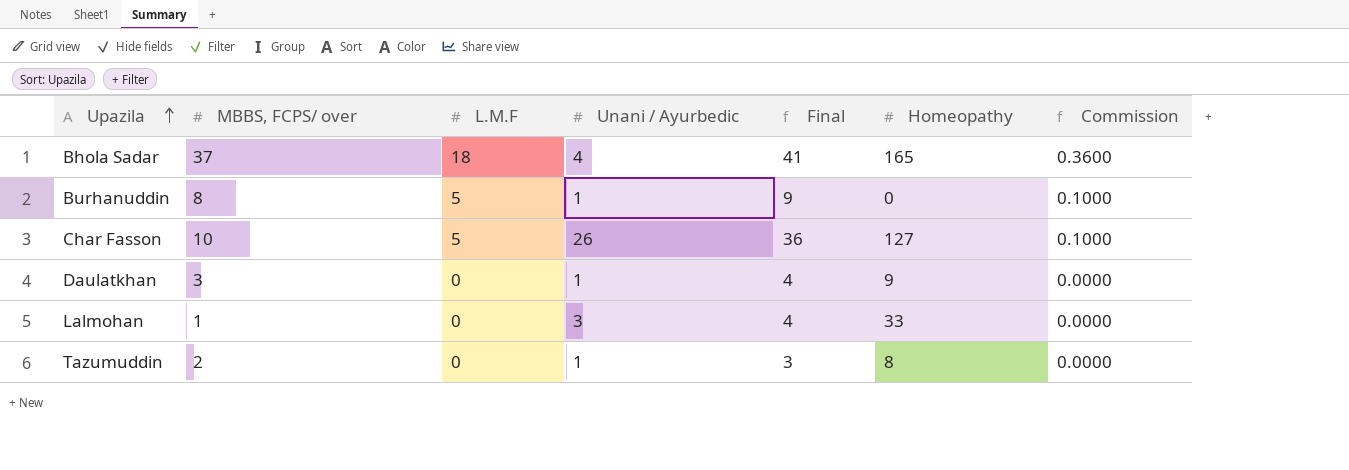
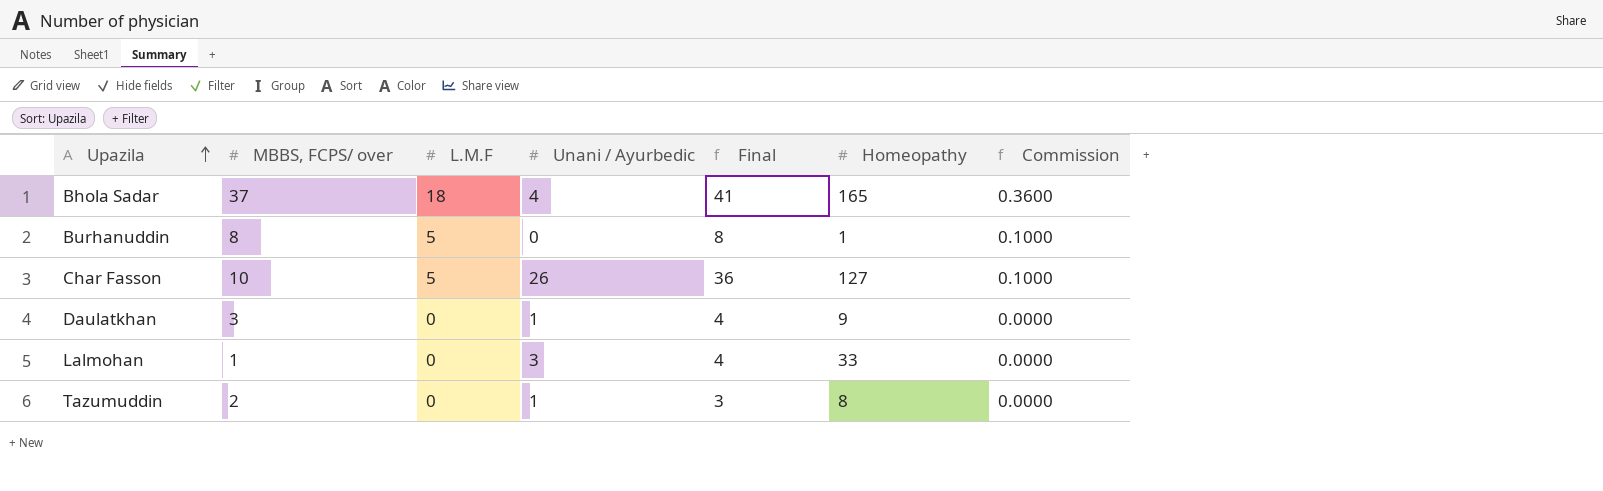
Burhanuddin | Unani / Ayurbedic: 1 -> 0
Burhanuddin | Final: 9 -> 8
Burhanuddin | Homeopathy: 0 -> 1

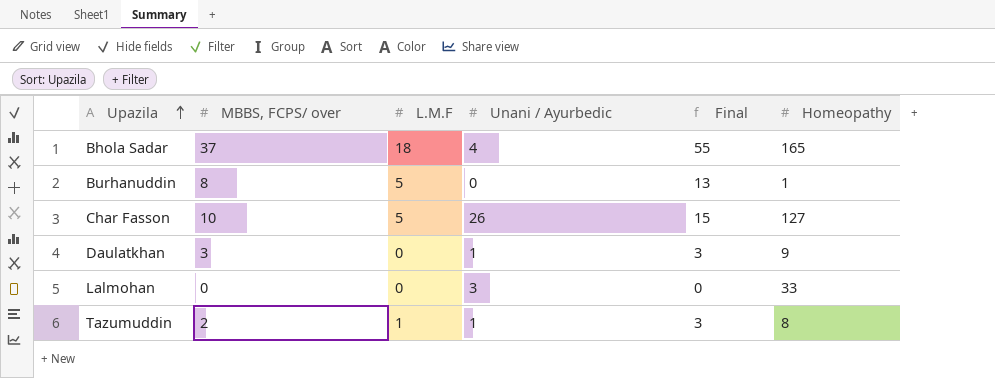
column Commission | formula: [L.M.F] * 0.02 -> none
column Final | formula: [MBBS, FCPS/ over] + [Unani / Ayurbedic] -> [MBBS, FCPS/ over] + [L.M.F]
Lalmohan | MBBS, FCPS/ over: 1 -> 0
Tazumuddin | L.M.F: 0 -> 1

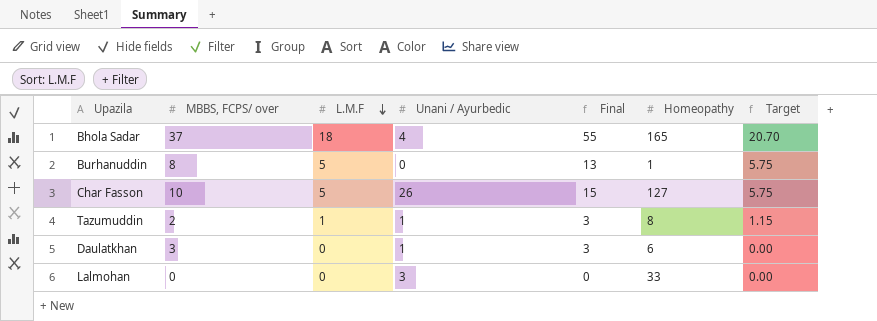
row order: Upazila ascending -> L.M.F descending
column Target | formula: none -> [L.M.F] * 1.15
Daulatkhan | Homeopathy: 9 -> 6

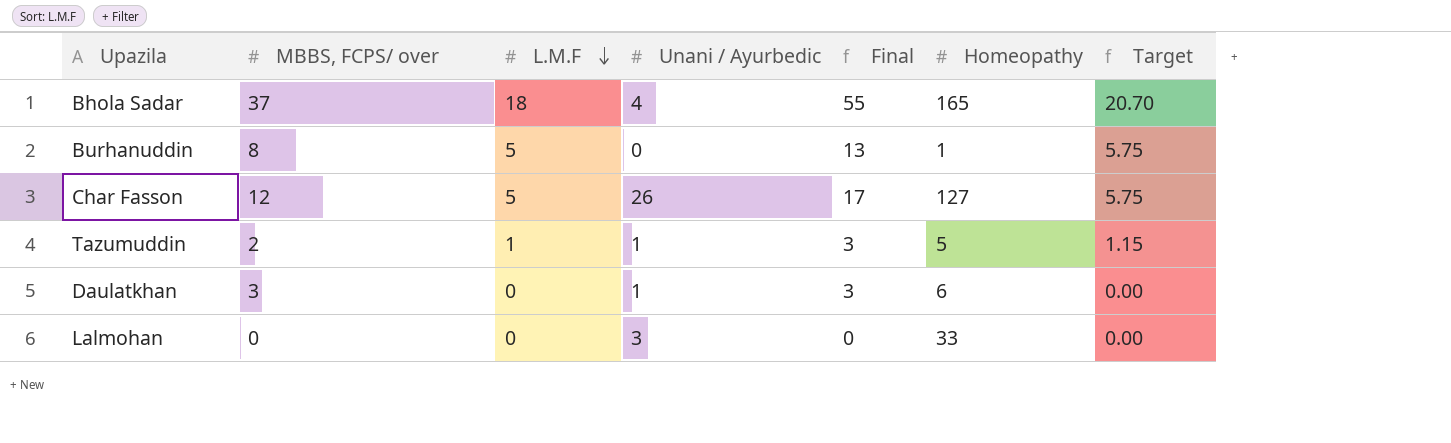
Char Fasson | MBBS, FCPS/ over: 10 -> 12
Char Fasson | Final: 15 -> 17
Tazumuddin | Homeopathy: 8 -> 5

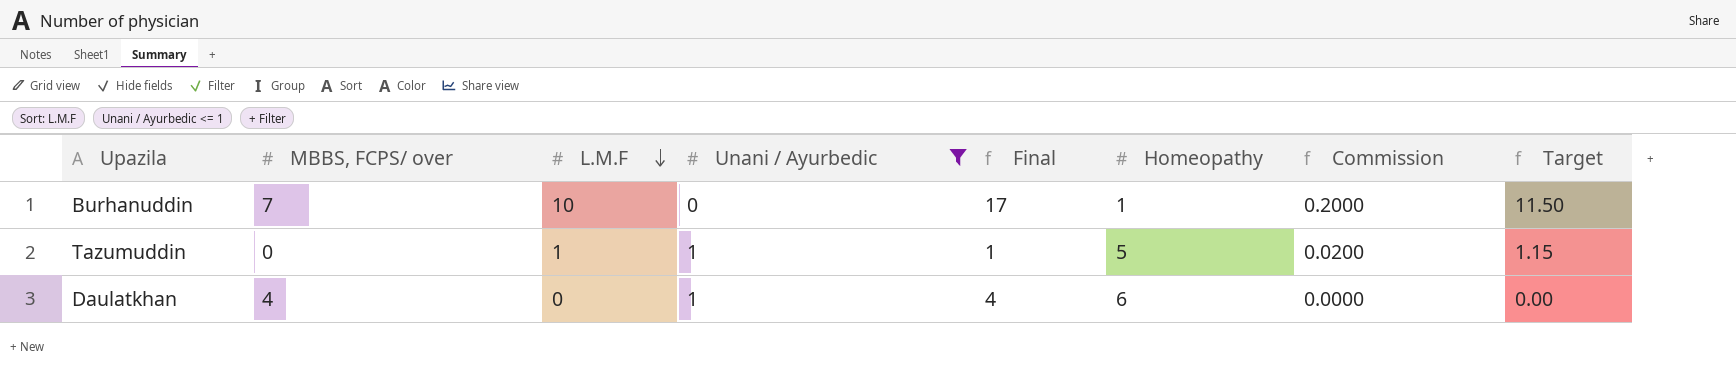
filter: none -> Unani / Ayurbedic <= 1
column Commission | formula: none -> [L.M.F] * 0.02
Burhanuddin | MBBS, FCPS/ over: 8 -> 7
Burhanuddin | L.M.F: 5 -> 10
Burhanuddin | Final: 13 -> 17
Burhanuddin | Target: 5.75 -> 11.50
Tazumuddin | MBBS, FCPS/ over: 2 -> 0
Tazumuddin | Final: 3 -> 1
Daulatkhan | MBBS, FCPS/ over: 3 -> 4
Daulatkhan | Final: 3 -> 4

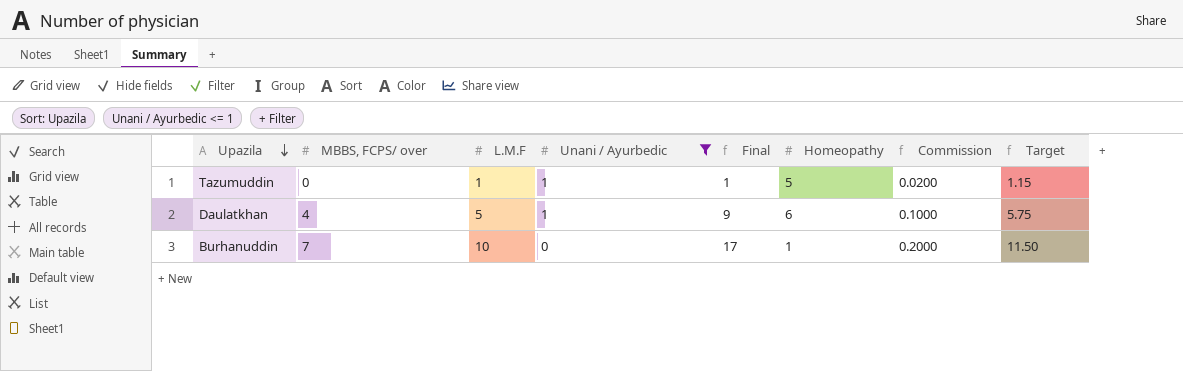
row order: L.M.F descending -> Upazila descending
Daulatkhan | L.M.F: 0 -> 5
Daulatkhan | Final: 4 -> 9
Daulatkhan | Commission: 0.0000 -> 0.1000
Daulatkhan | Target: 0.00 -> 5.75

